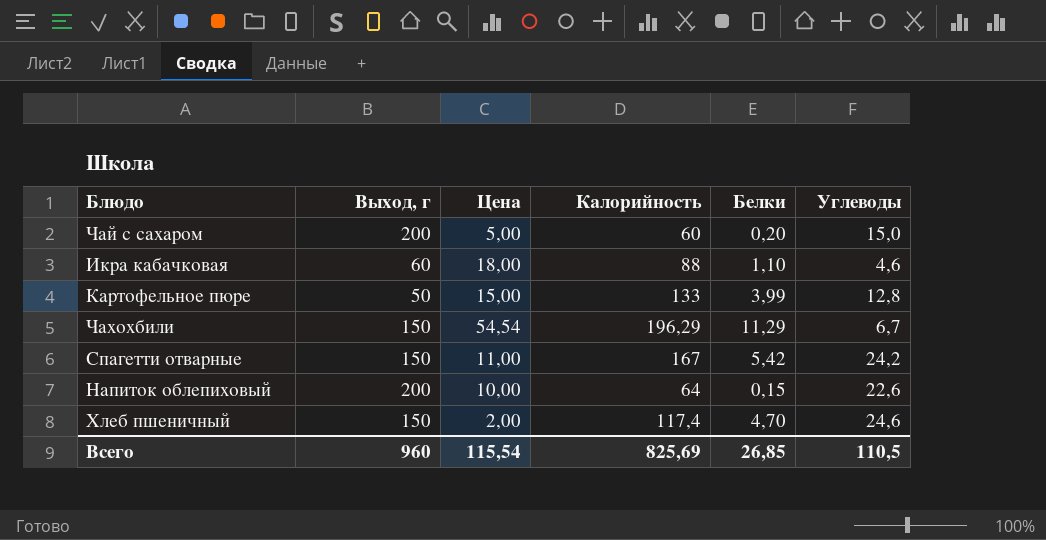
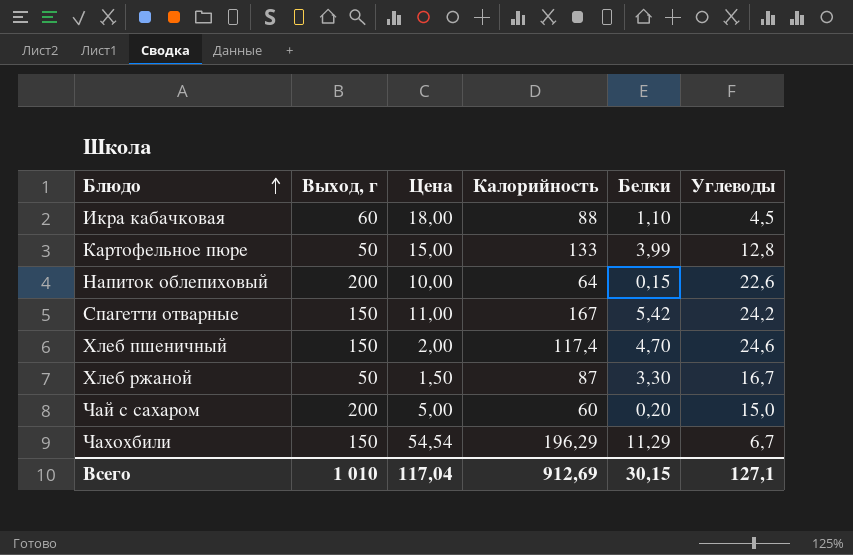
row order: none -> Блюдо ascending
Икра кабачковая | Углеводы: 4,6 -> 4,5
row Хлеб ржаной: none -> 50 | 1,50 | 87 | 3,30 | 16,7
Всего | Выход, г: 960 -> 1 010
Всего | Цена: 115,54 -> 117,04
Всего | Калорийность: 825,69 -> 912,69
Всего | Белки: 26,85 -> 30,15
Всего | Углеводы: 110,5 -> 127,1

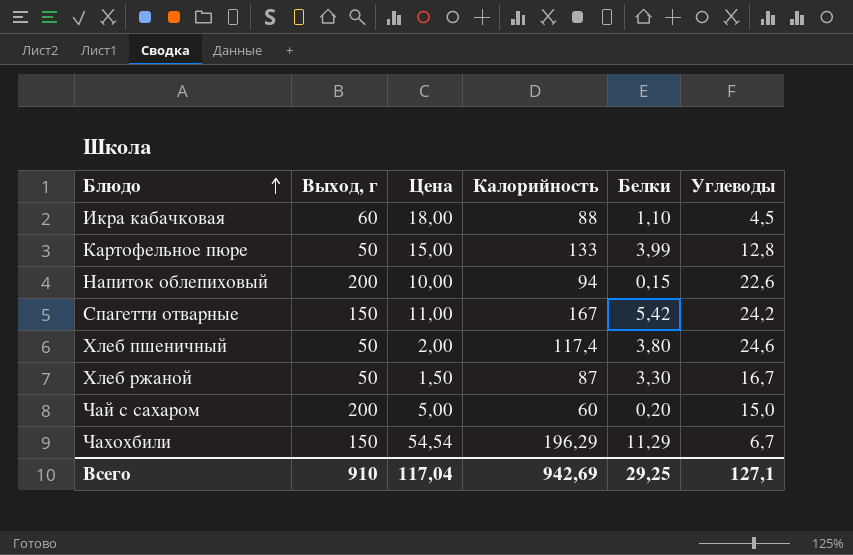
Напиток облепиховый | Калорийность: 64 -> 94
Хлеб пшеничный | Выход, г: 150 -> 50
Хлеб пшеничный | Белки: 4,70 -> 3,80
Всего | Выход, г: 1 010 -> 910
Всего | Калорийность: 912,69 -> 942,69
Всего | Белки: 30,15 -> 29,25

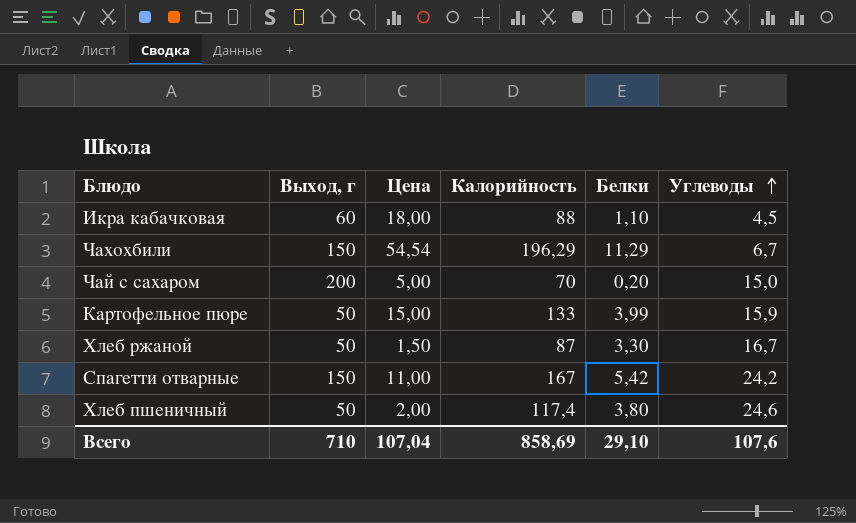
row order: Блюдо ascending -> Углеводы ascending
row Напиток облепиховый: 200 | 10,00 | 94 | 0,15 | 22,6 -> none
Чай с сахаром | Калорийность: 60 -> 70
Картофельное пюре | Углеводы: 12,8 -> 15,9
Всего | Выход, г: 910 -> 710
Всего | Цена: 117,04 -> 107,04
Всего | Калорийность: 942,69 -> 858,69
Всего | Белки: 29,25 -> 29,10
Всего | Углеводы: 127,1 -> 107,6

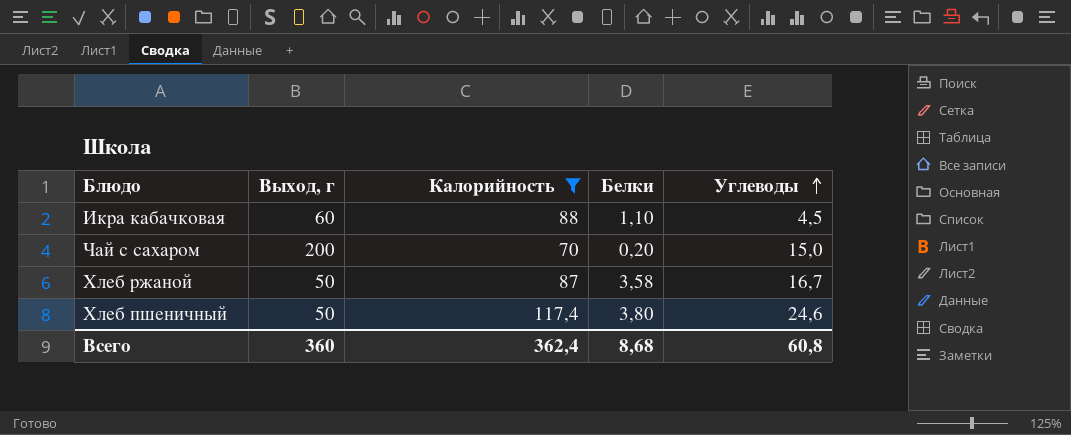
filter: none -> Калорийность <= 117,4
column Цена | position: 3 -> none
Хлеб ржаной | Белки: 3,30 -> 3,58
Всего | Выход, г: 710 -> 360
Всего | Калорийность: 858,69 -> 362,4
Всего | Белки: 29,10 -> 8,68
Всего | Углеводы: 107,6 -> 60,8

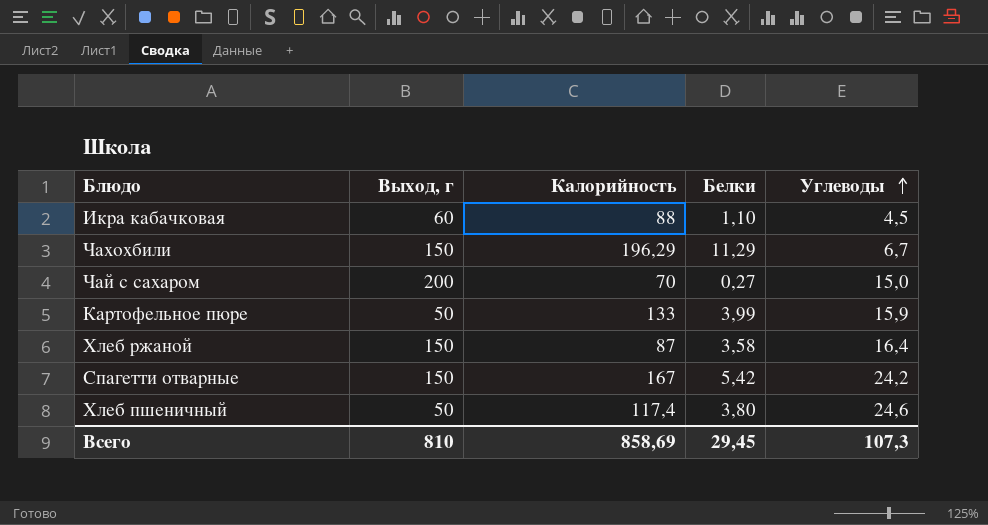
filter: Калорийность <= 117,4 -> none
Чай с сахаром | Белки: 0,20 -> 0,27
Хлеб ржаной | Выход, г: 50 -> 150
Хлеб ржаной | Углеводы: 16,7 -> 16,4
Всего | Выход, г: 360 -> 810
Всего | Калорийность: 362,4 -> 858,69
Всего | Белки: 8,68 -> 29,45
Всего | Углеводы: 60,8 -> 107,3

